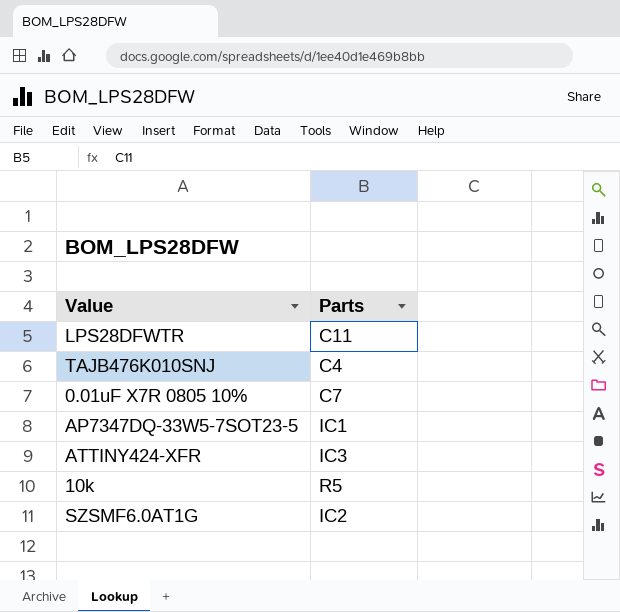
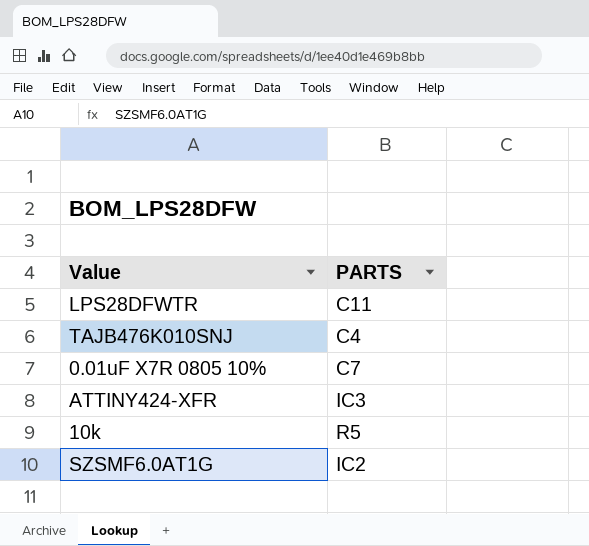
column name: Parts -> PARTS
row AP7347DQ-33W5-7SOT23-5: IC1 -> none

